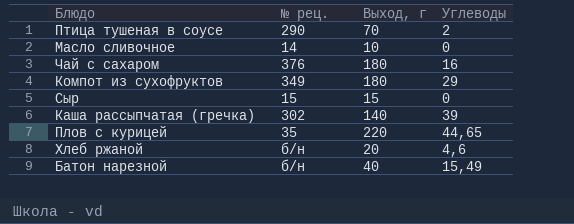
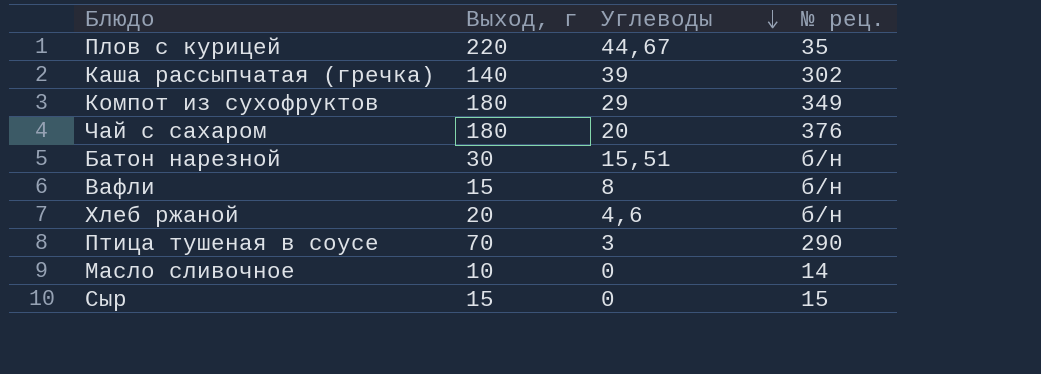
row order: none -> Углеводы descending
column № рец. | position: 2 -> 4
Плов с курицей | Углеводы: 44,65 -> 44,67
Чай с сахаром | Углеводы: 16 -> 20
Батон нарезной | Выход, г: 40 -> 30
Батон нарезной | Углеводы: 15,49 -> 15,51
row Вафли: none -> 15 | 8 | б/н
Птица тушеная в соусе | Углеводы: 2 -> 3

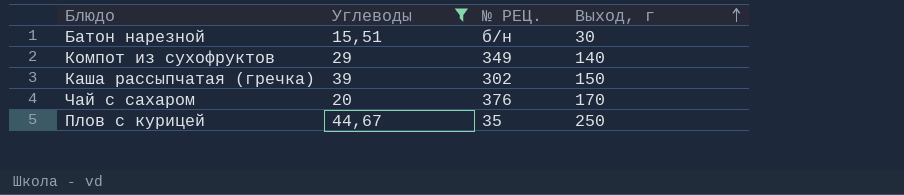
filter: none -> Углеводы >= 15,51
row order: Углеводы descending -> Выход, г ascending
column name: № рец. -> № РЕЦ.
column Выход, г | position: 2 -> 4
Компот из сухофруктов | Выход, г: 180 -> 140
Каша рассыпчатая (гречка) | Выход, г: 140 -> 150
Чай с сахаром | Выход, г: 180 -> 170
Плов с курицей | Выход, г: 220 -> 250

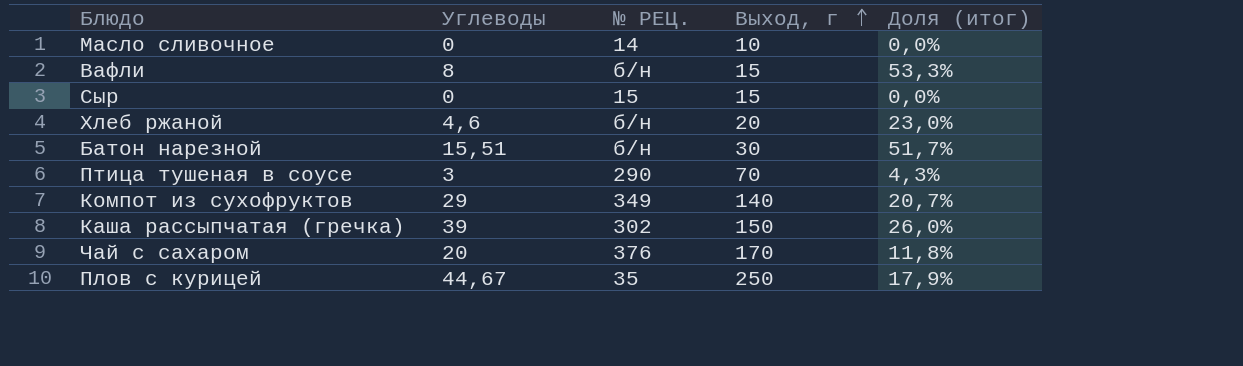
filter: Углеводы >= 15,51 -> none
column Доля (итог) | formula: none -> [Углеводы] / [Выход, г]

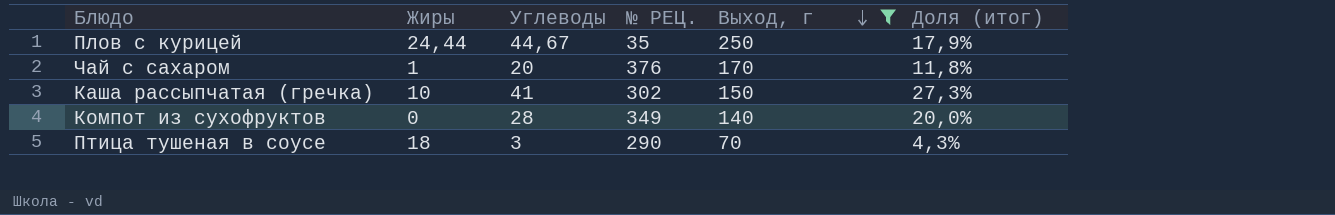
filter: none -> Выход, г >= 70
row order: Выход, г ascending -> Выход, г descending
column Жиры | position: none -> 2
Каша рассыпчатая (гречка) | Углеводы: 39 -> 41
Каша рассыпчатая (гречка) | Доля (итог): 26,0% -> 27,3%
Компот из сухофруктов | Углеводы: 29 -> 28
Компот из сухофруктов | Доля (итог): 20,7% -> 20,0%

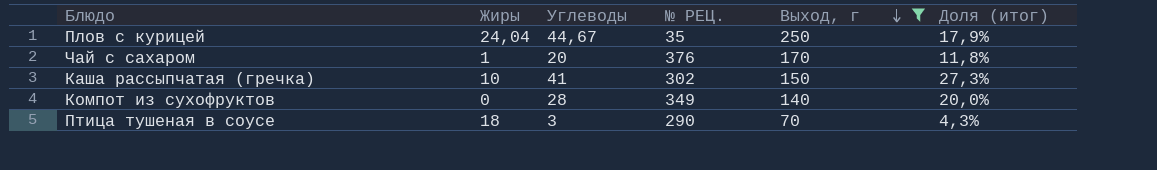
Плов с курицей | Жиры: 24,44 -> 24,04

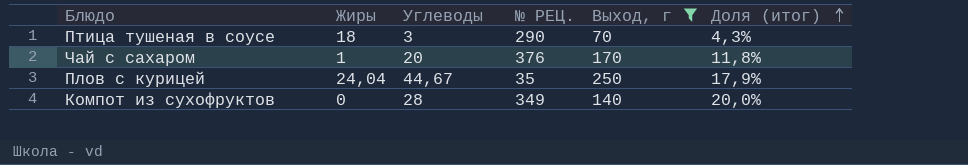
row order: Выход, г descending -> Доля (итог) ascending
row Каша рассыпчатая (гречка): 10 | 41 | 302 | 150 | 27,3% -> none

